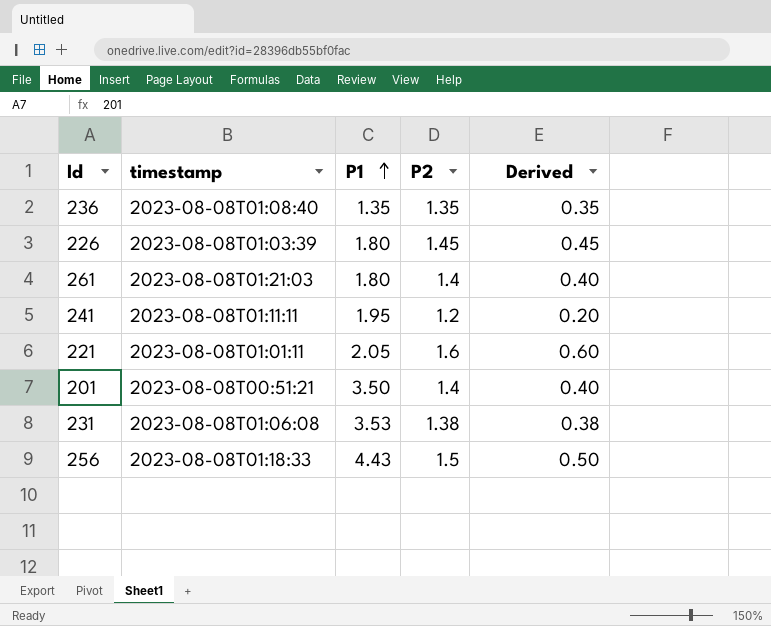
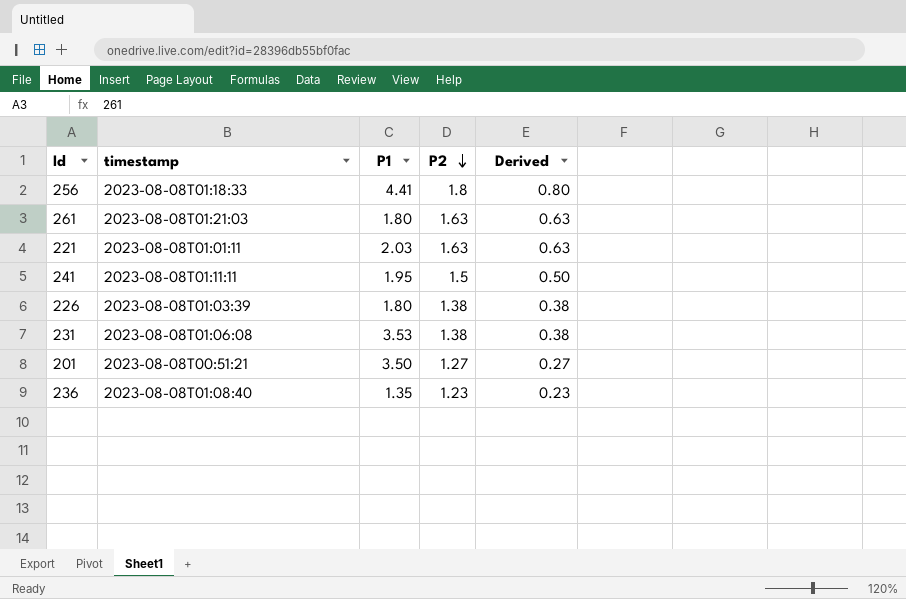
row order: P1 ascending -> P2 descending
256 | P1: 4.43 -> 4.41
256 | P2: 1.5 -> 1.8
256 | Derived: 0.50 -> 0.80
261 | P2: 1.4 -> 1.63
261 | Derived: 0.40 -> 0.63
221 | P1: 2.05 -> 2.03
221 | P2: 1.6 -> 1.63
221 | Derived: 0.60 -> 0.63
241 | P2: 1.2 -> 1.5
241 | Derived: 0.20 -> 0.50
226 | P2: 1.45 -> 1.38
226 | Derived: 0.45 -> 0.38
201 | P2: 1.4 -> 1.27
201 | Derived: 0.40 -> 0.27
236 | P2: 1.35 -> 1.23
236 | Derived: 0.35 -> 0.23

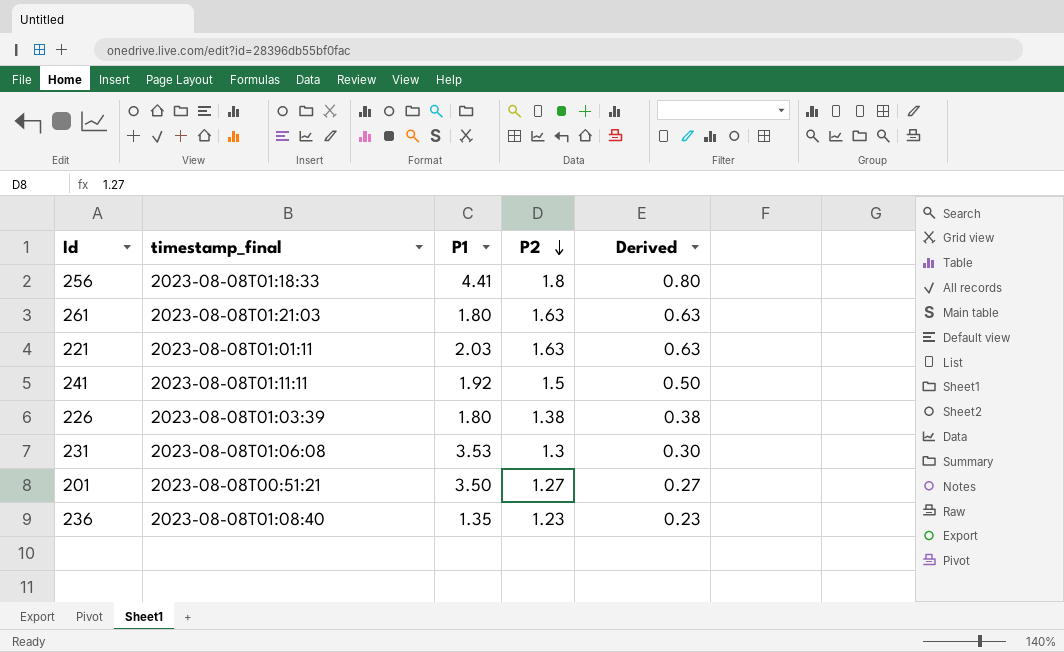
column name: timestamp -> timestamp_final
241 | P1: 1.95 -> 1.92
231 | P2: 1.38 -> 1.3
231 | Derived: 0.38 -> 0.30

